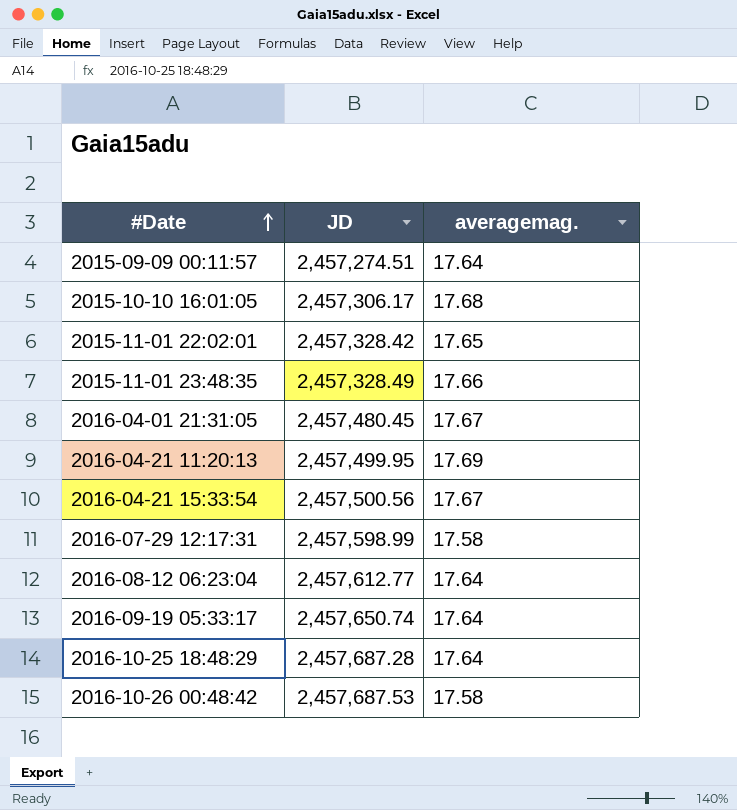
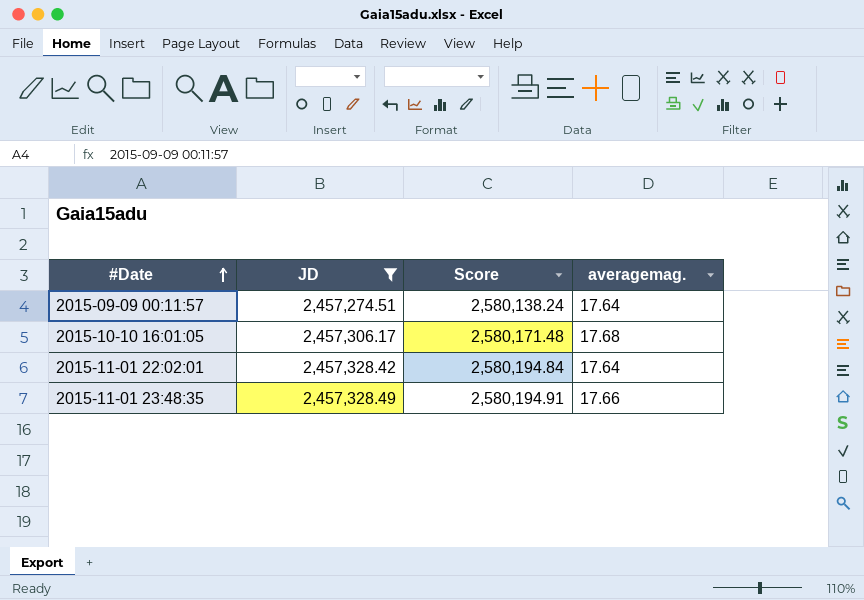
filter: none -> JD <= 2,457,328.49
column Score | formula: none -> [JD] * 1.05
2015-11-01 22:02:01 | averagemag.: 17.65 -> 17.64

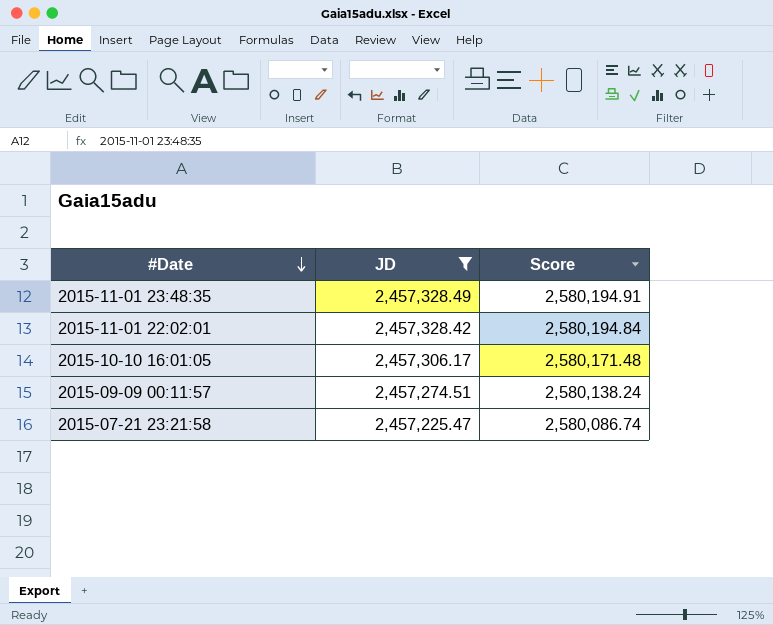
row order: #Date ascending -> #Date descending
column averagemag. | position: 4 -> none
row 2015-07-21 23:21:58: none -> 2,457,225.47 | 2,580,086.74

